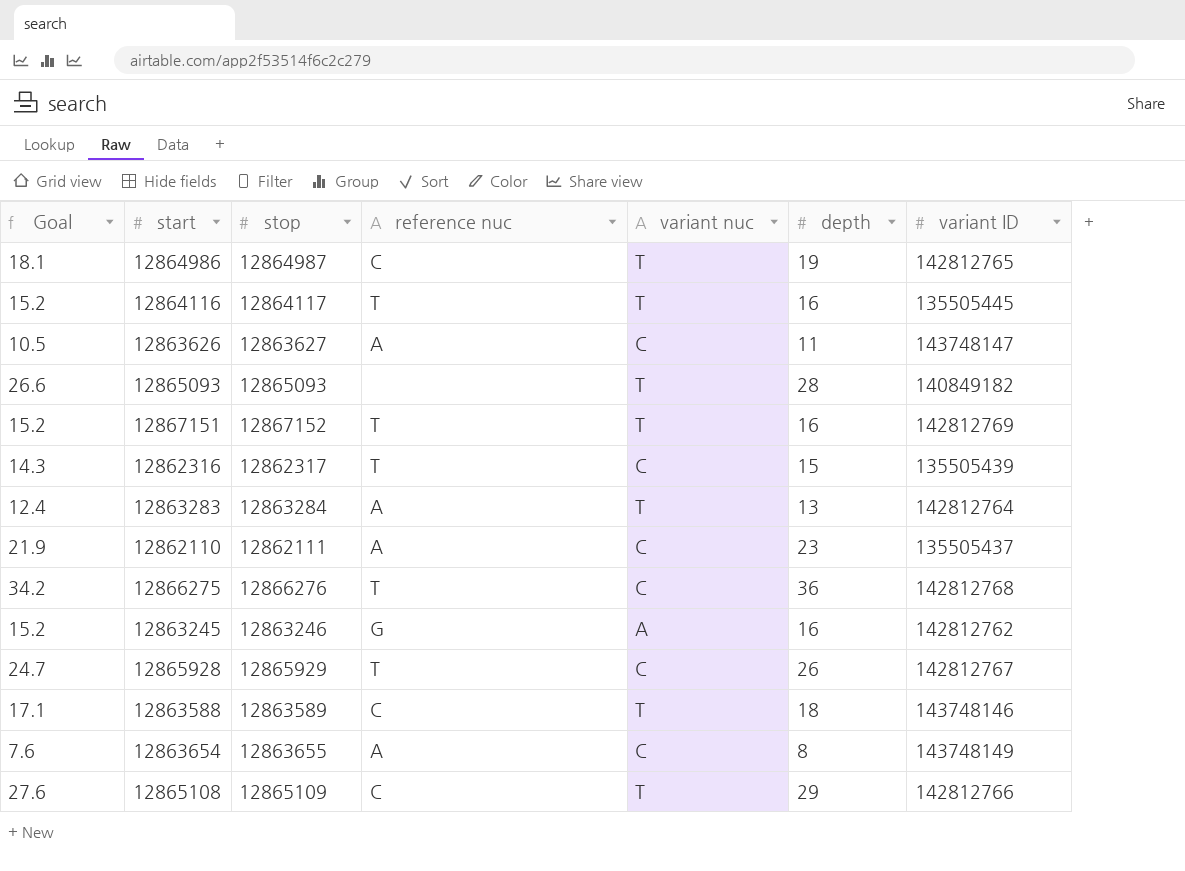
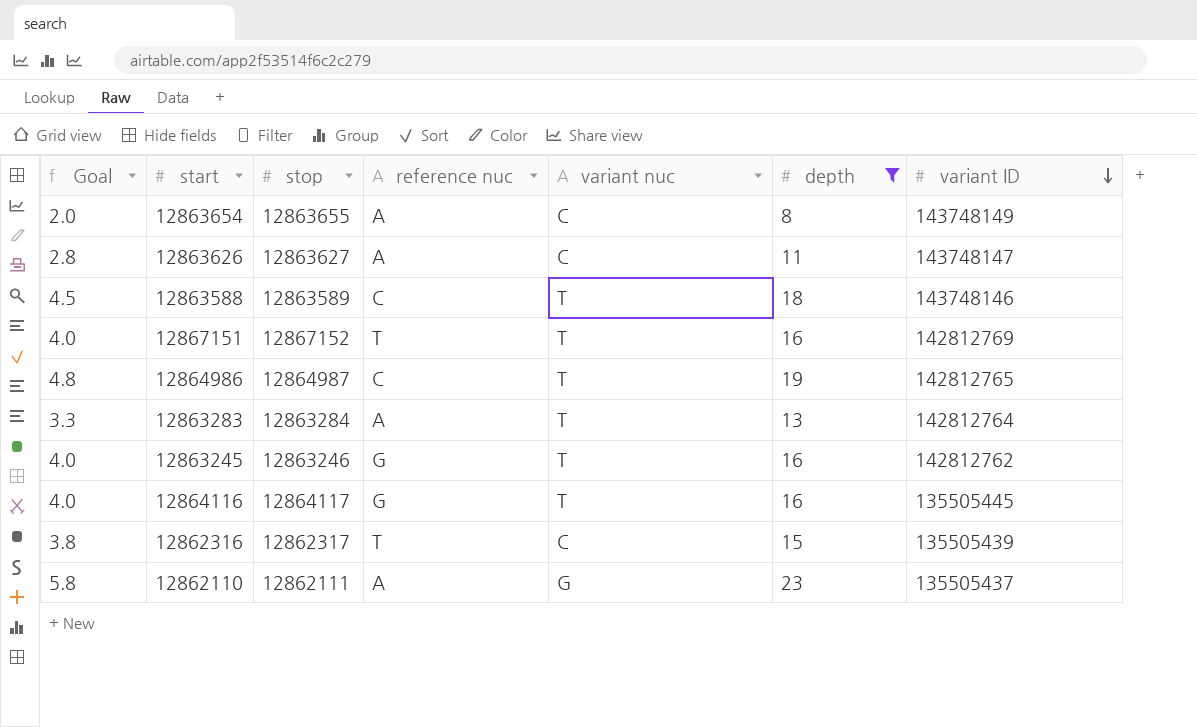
filter: none -> depth <= 23
row order: none -> variant ID descending
column Goal | formula: [depth] * 0.95 -> [depth] * 0.25
12863245 | variant nuc: A -> T
12864116 | reference nuc: T -> G
12862110 | variant nuc: C -> G

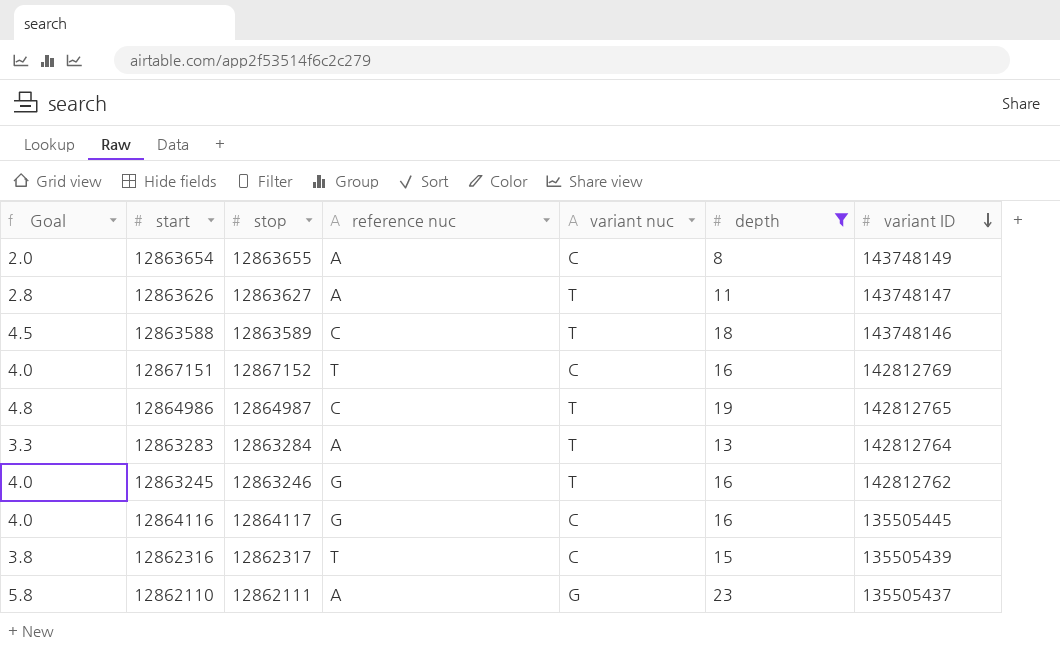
12863626 | variant nuc: C -> T
12867151 | variant nuc: T -> C
12864116 | variant nuc: T -> C

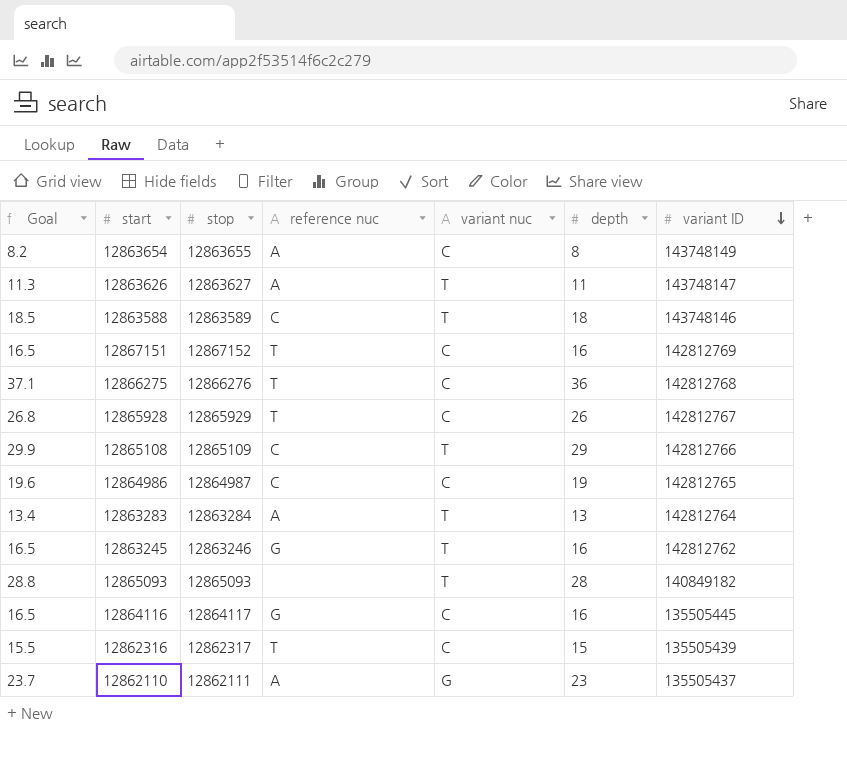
filter: depth <= 23 -> none
column Goal | formula: [depth] * 0.25 -> [depth] * 1.03
12864986 | variant nuc: T -> C

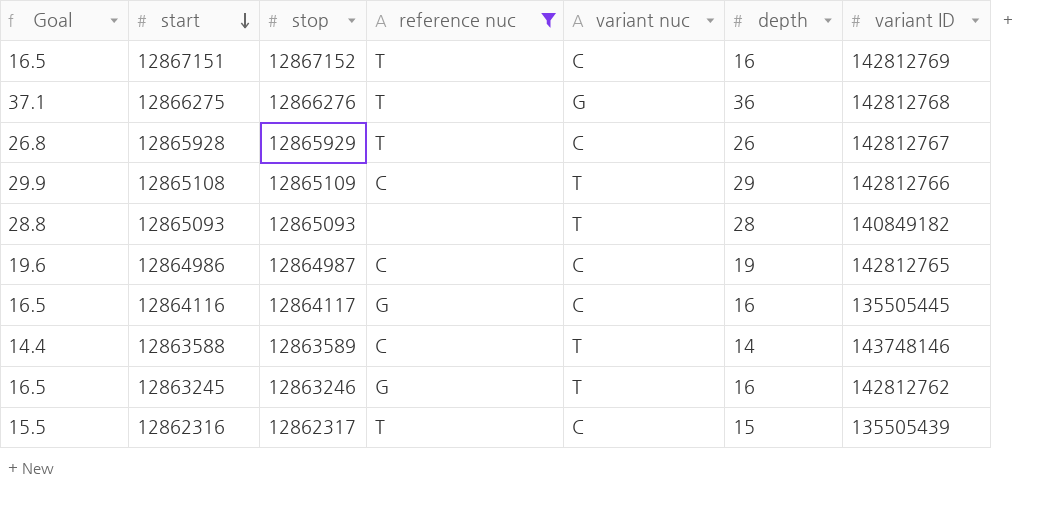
filter: none -> reference nuc != A
row order: variant ID descending -> start descending
12866275 | variant nuc: C -> G
12863588 | Goal: 18.5 -> 14.4
12863588 | depth: 18 -> 14

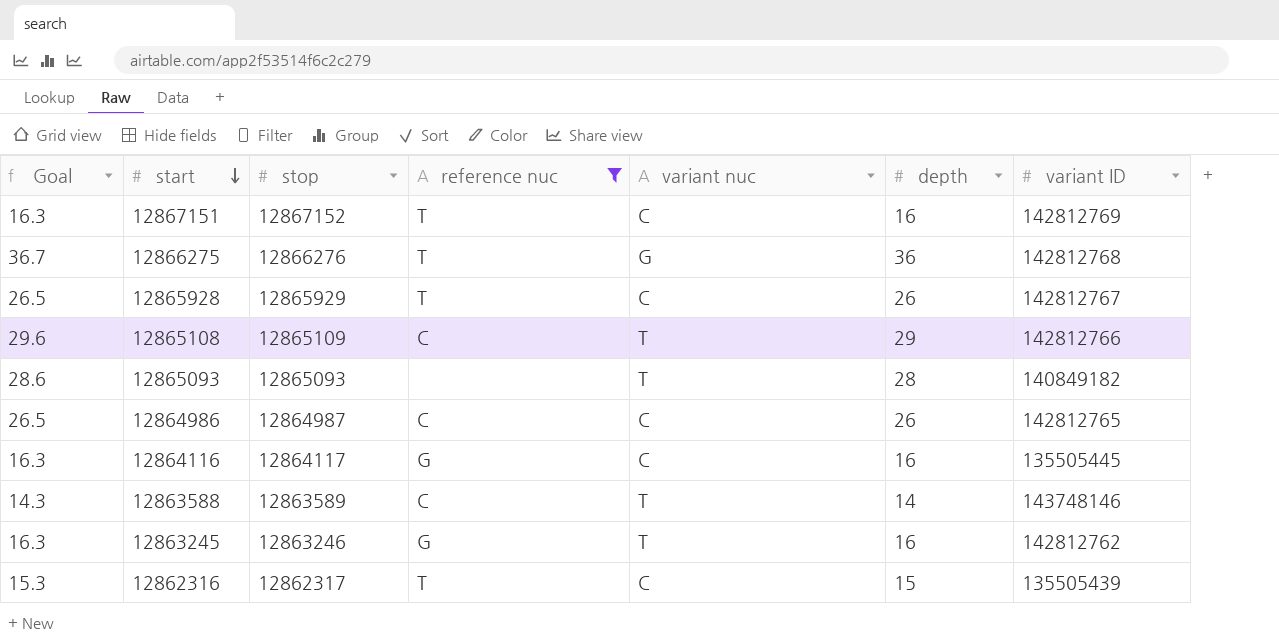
column Goal | formula: [depth] * 1.03 -> [depth] * 1.02
12864986 | depth: 19 -> 26

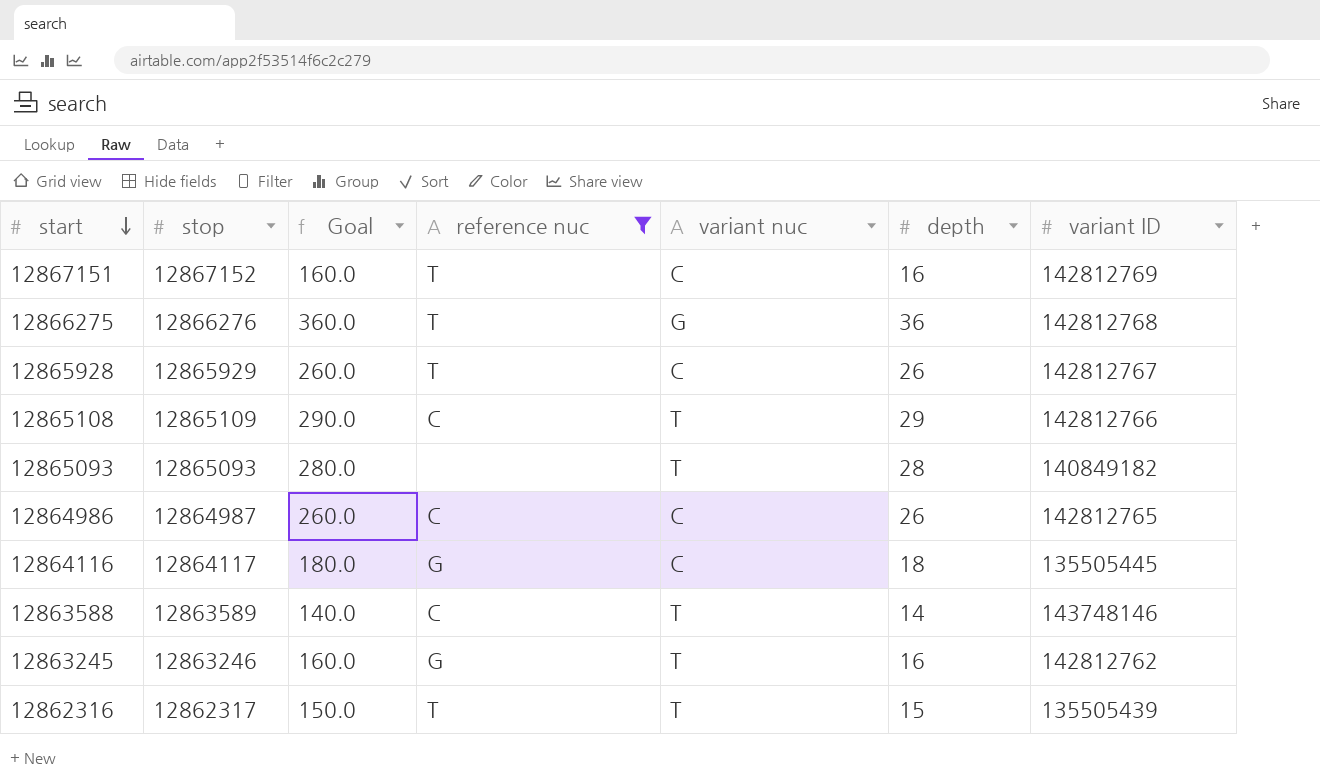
column Goal | formula: [depth] * 1.02 -> [depth] * 10
column Goal | position: 1 -> 3
12864116 | depth: 16 -> 18
12862316 | variant nuc: C -> T

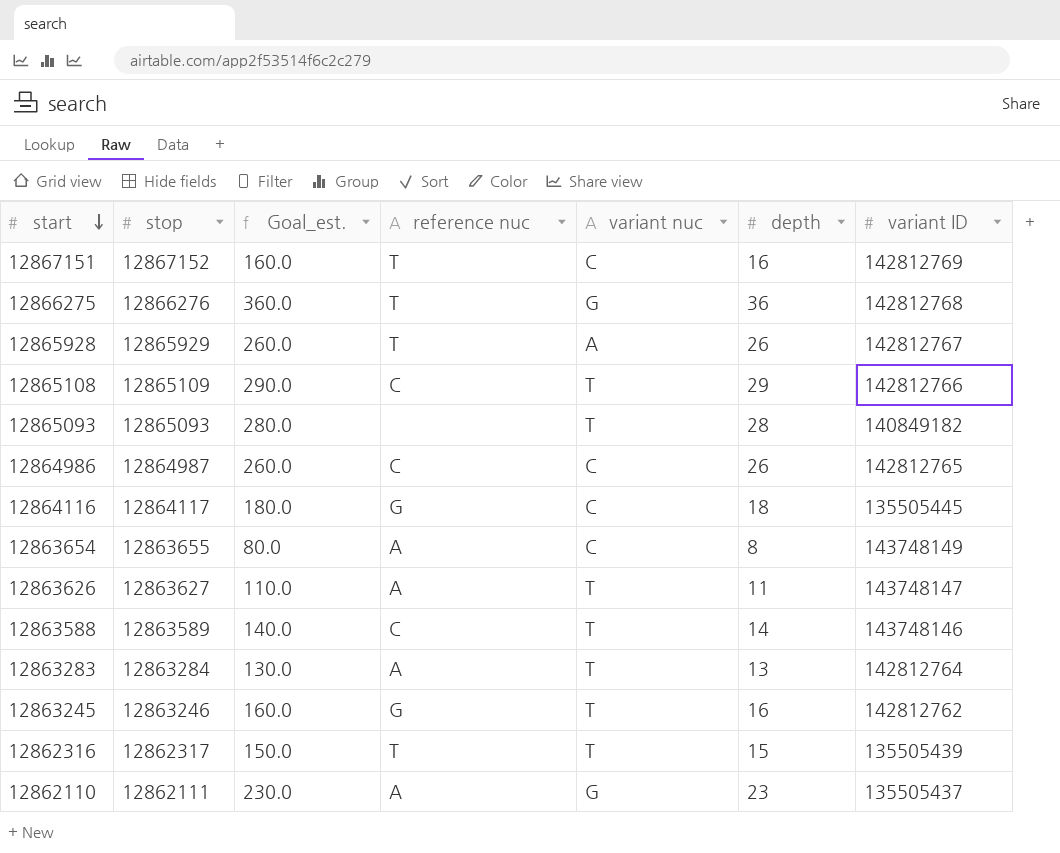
filter: reference nuc != A -> none
column name: Goal -> Goal_est.
12865928 | variant nuc: C -> A

